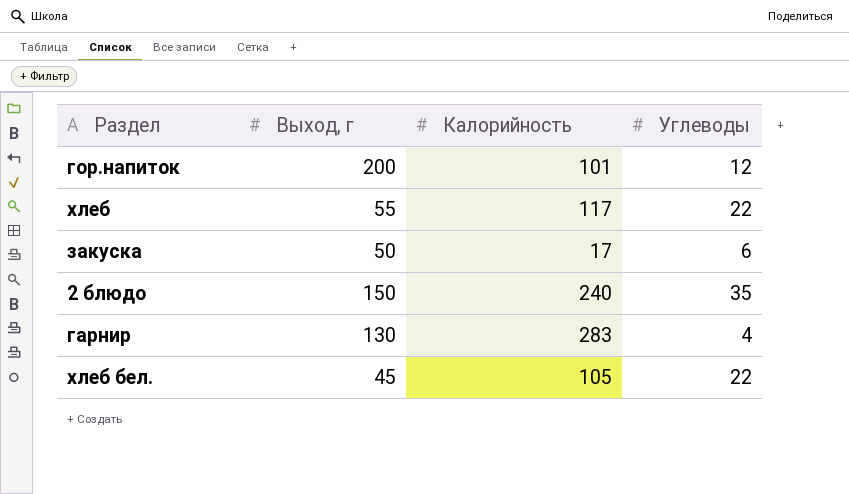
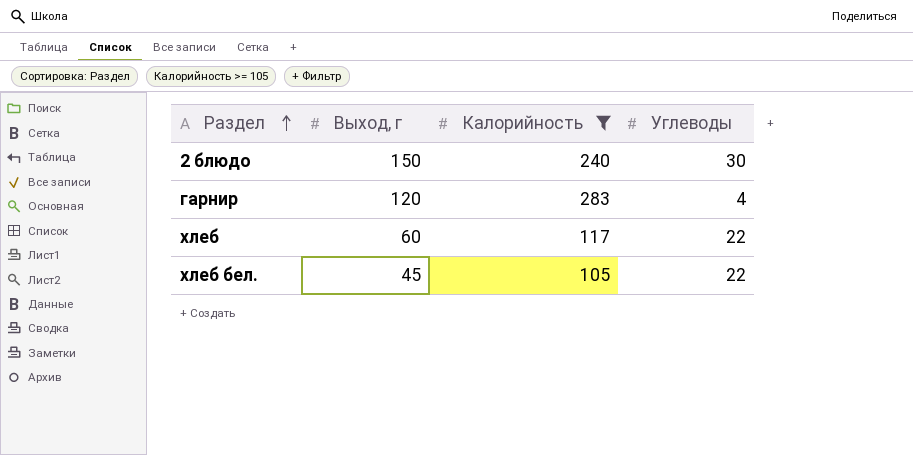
filter: none -> Калорийность >= 105
row order: none -> Раздел ascending
2 блюдо | Углеводы: 35 -> 30
гарнир | Выход, г: 130 -> 120
хлеб | Выход, г: 55 -> 60

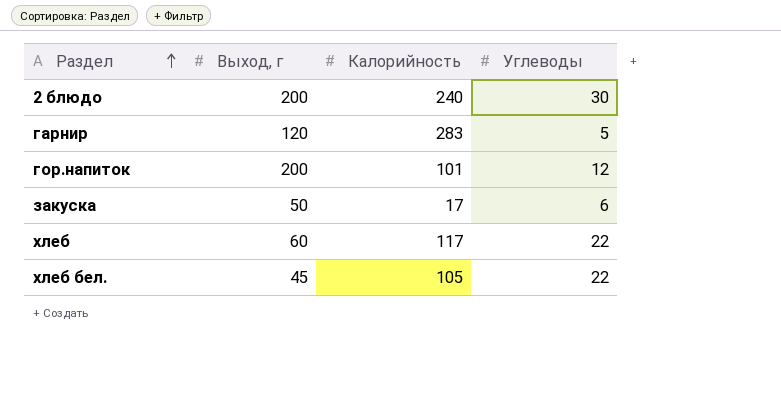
filter: Калорийность >= 105 -> none
2 блюдо | Выход, г: 150 -> 200
гарнир | Углеводы: 4 -> 5

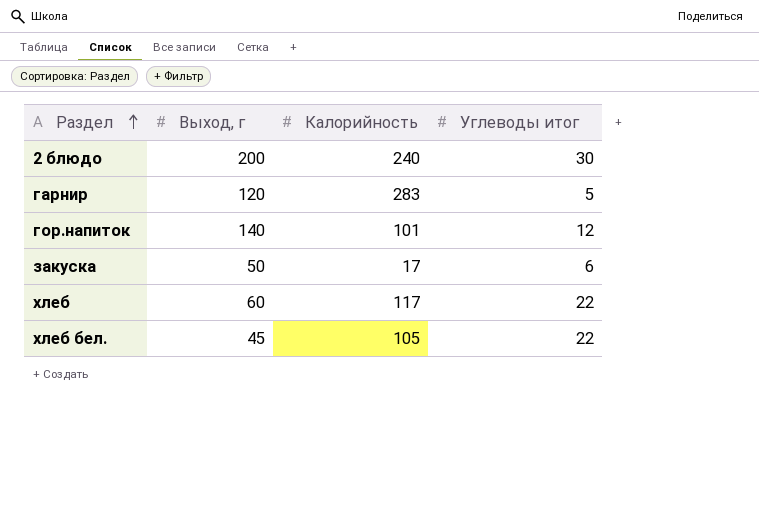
column name: Углеводы -> Углеводы итог
гор.напиток | Выход, г: 200 -> 140

